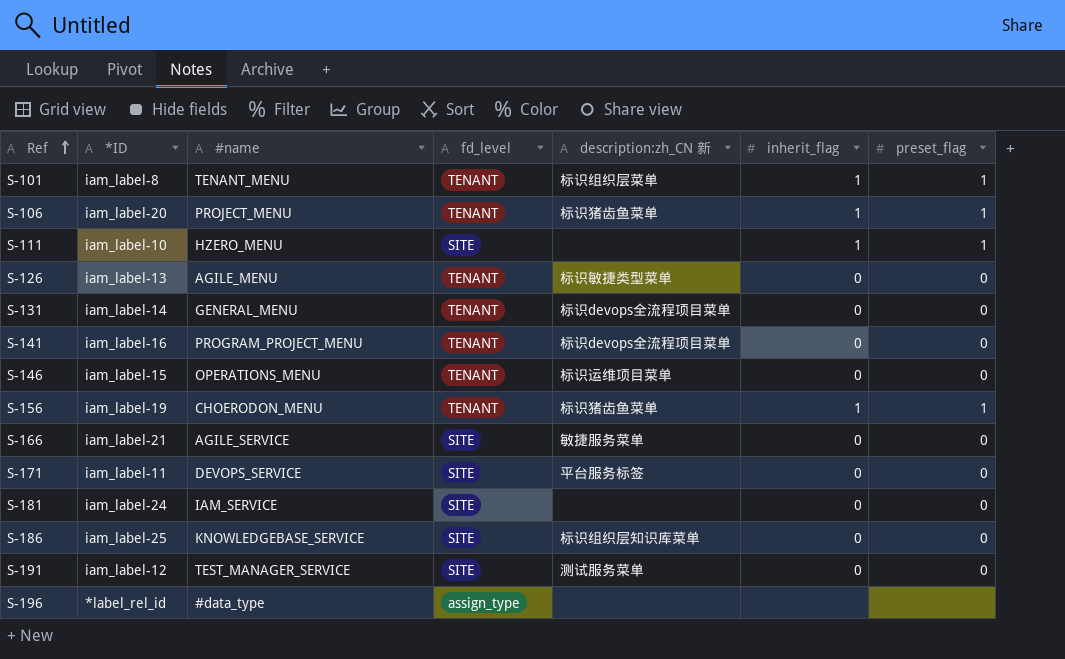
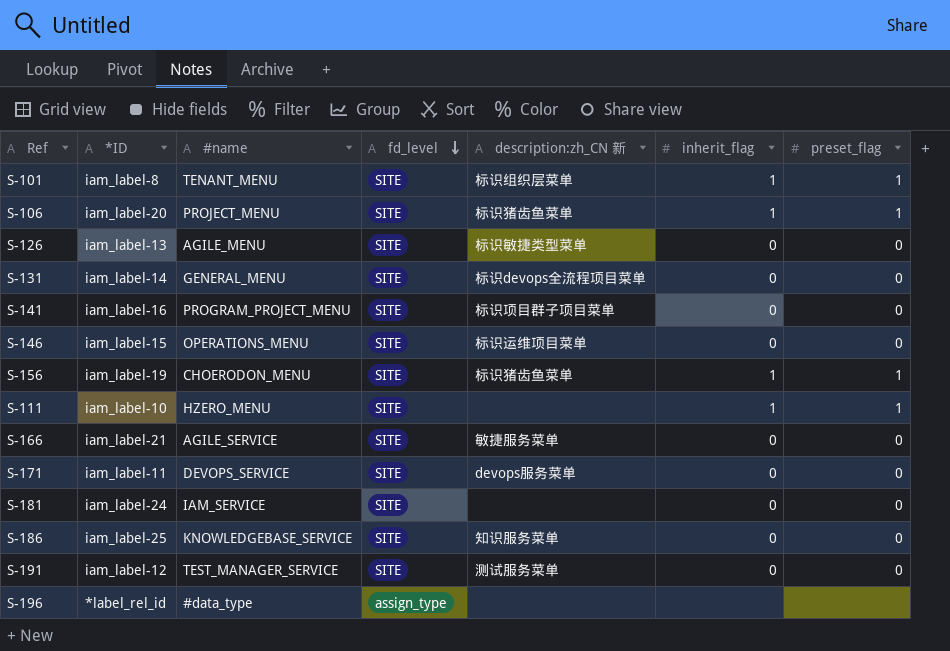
row order: Ref ascending -> fd_level descending
S-101 | fd_level: TENANT -> SITE
S-106 | fd_level: TENANT -> SITE
S-126 | fd_level: TENANT -> SITE
S-131 | fd_level: TENANT -> SITE
S-141 | fd_level: TENANT -> SITE
S-141 | description:zh_CN 新: 标识devops全流程项目菜单 -> 标识项目群子项目菜单
S-146 | fd_level: TENANT -> SITE
S-156 | fd_level: TENANT -> SITE
S-171 | description:zh_CN 新: 平台服务标签 -> devops服务菜单
S-186 | description:zh_CN 新: 标识组织层知识库菜单 -> 知识服务菜单

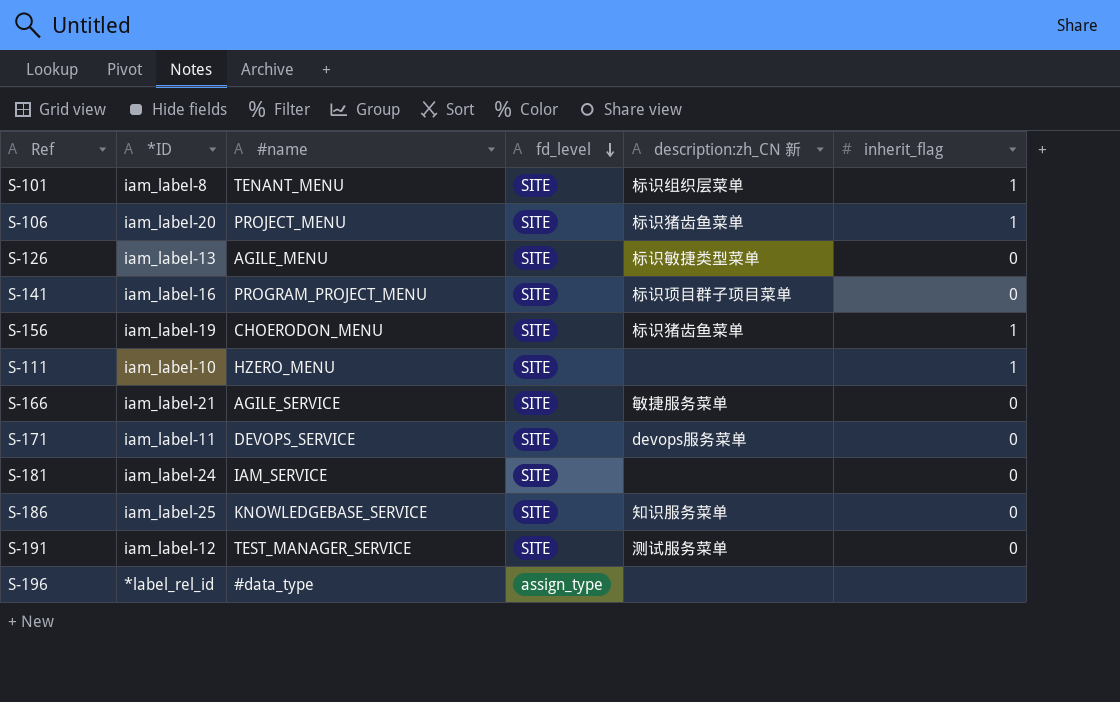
column preset_flag | position: 7 -> none
row S-131: iam_label-14 | GENERAL_MENU | SITE | 标识devops全流程项目菜单 | 0 | 0 -> none
row S-146: iam_label-15 | OPERATIONS_MENU | SITE | 标识运维项目菜单 | 0 | 0 -> none

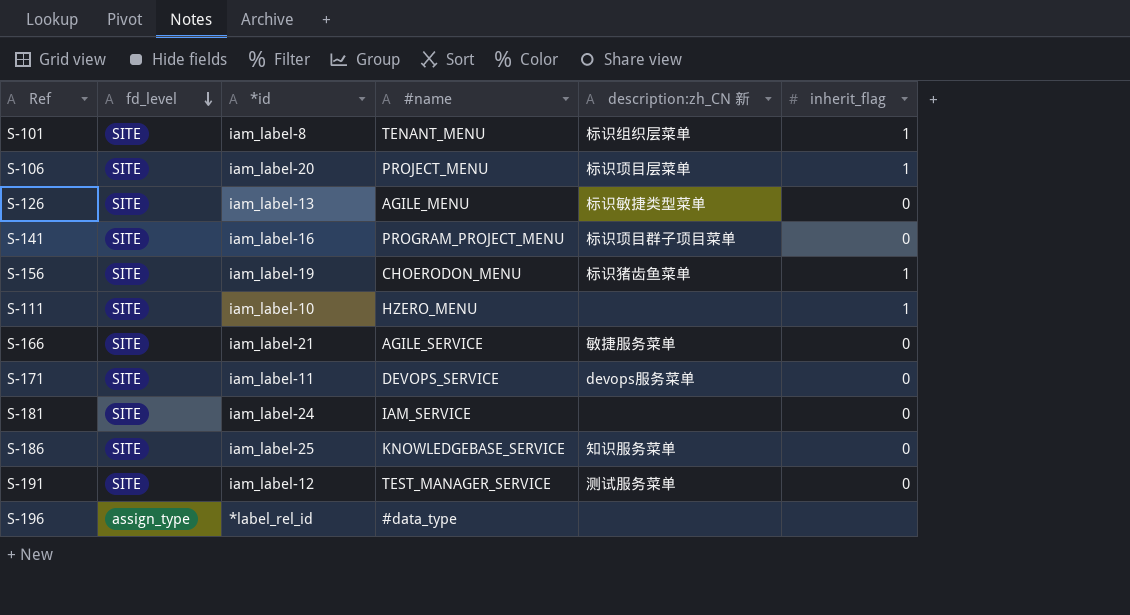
column fd_level | position: 4 -> 2
column name: *ID -> *id
S-106 | description:zh_CN 新: 标识猪齿鱼菜单 -> 标识项目层菜单

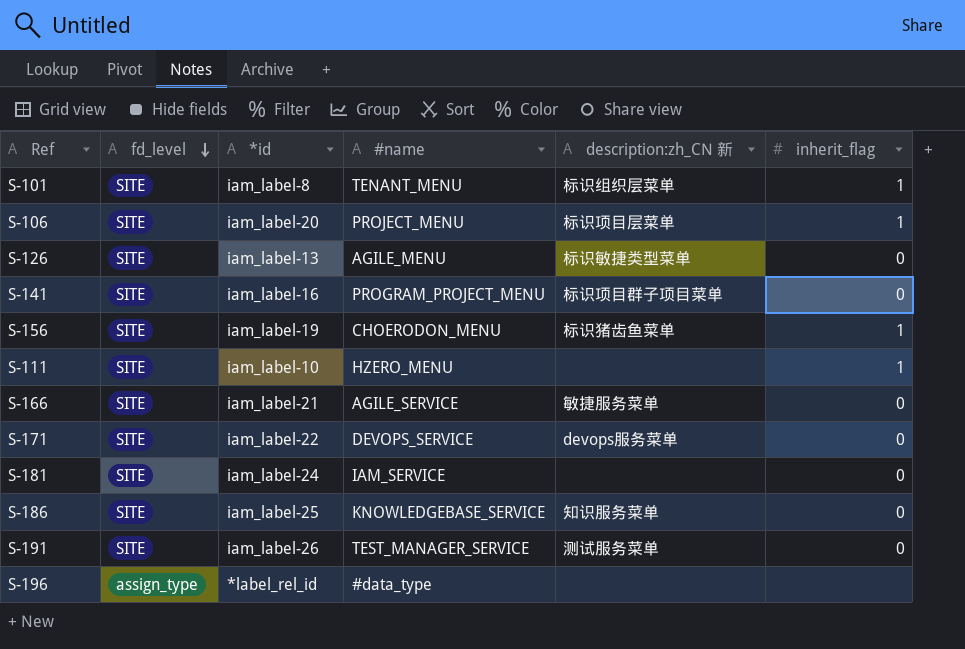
S-171 | *id: iam_label-11 -> iam_label-22
S-191 | *id: iam_label-12 -> iam_label-26

